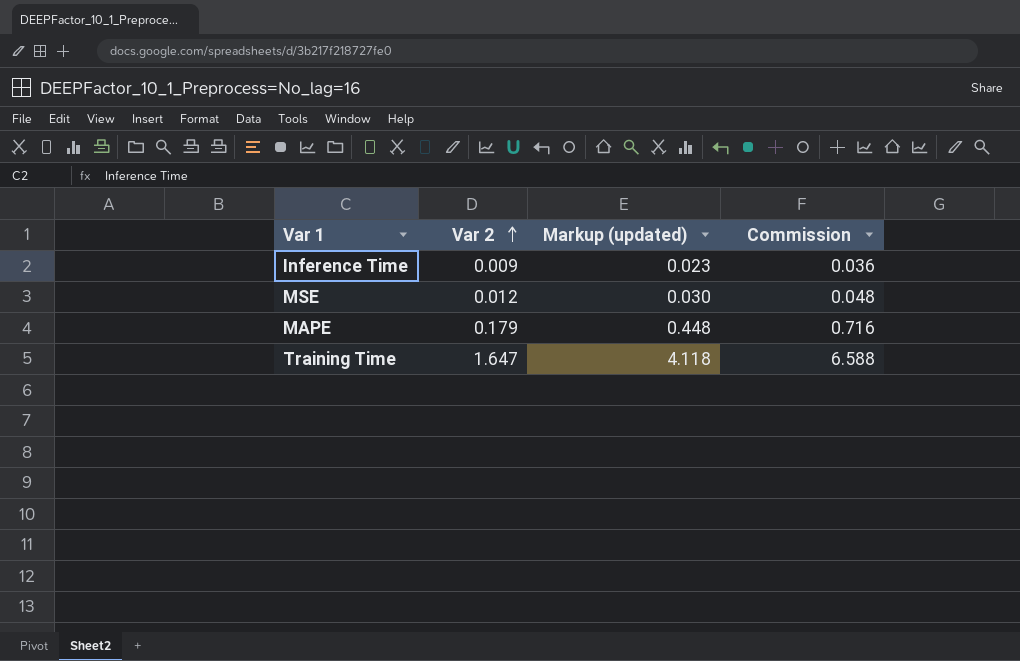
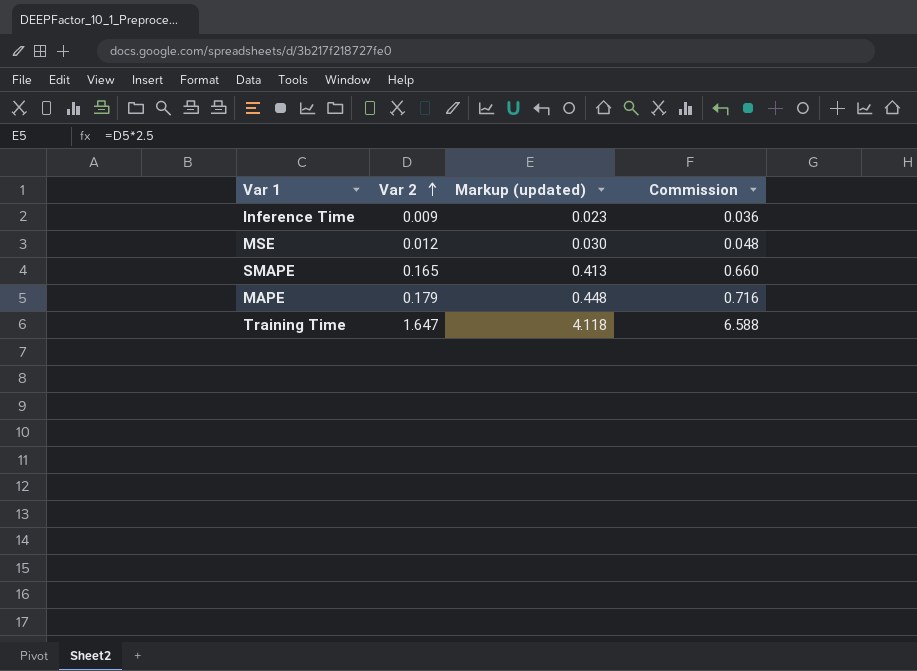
row SMAPE: none -> 0.165 | 0.413 | 0.660

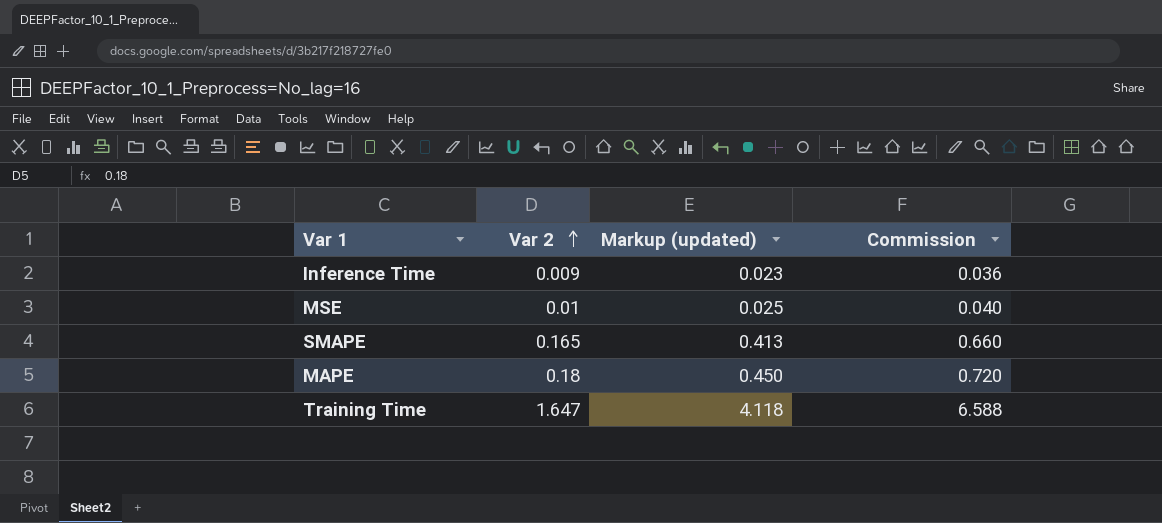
MSE | Var 2: 0.012 -> 0.01
MSE | Markup (updated): 0.030 -> 0.025
MSE | Commission: 0.048 -> 0.040
MAPE | Var 2: 0.179 -> 0.18
MAPE | Markup (updated): 0.448 -> 0.450
MAPE | Commission: 0.716 -> 0.720

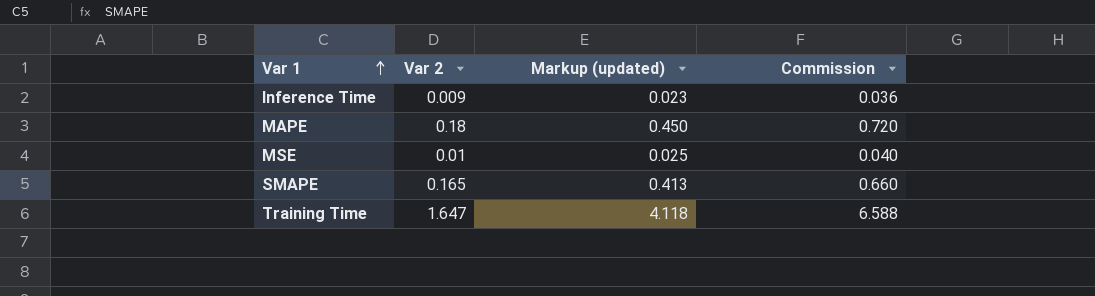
row order: Var 2 ascending -> Var 1 ascending

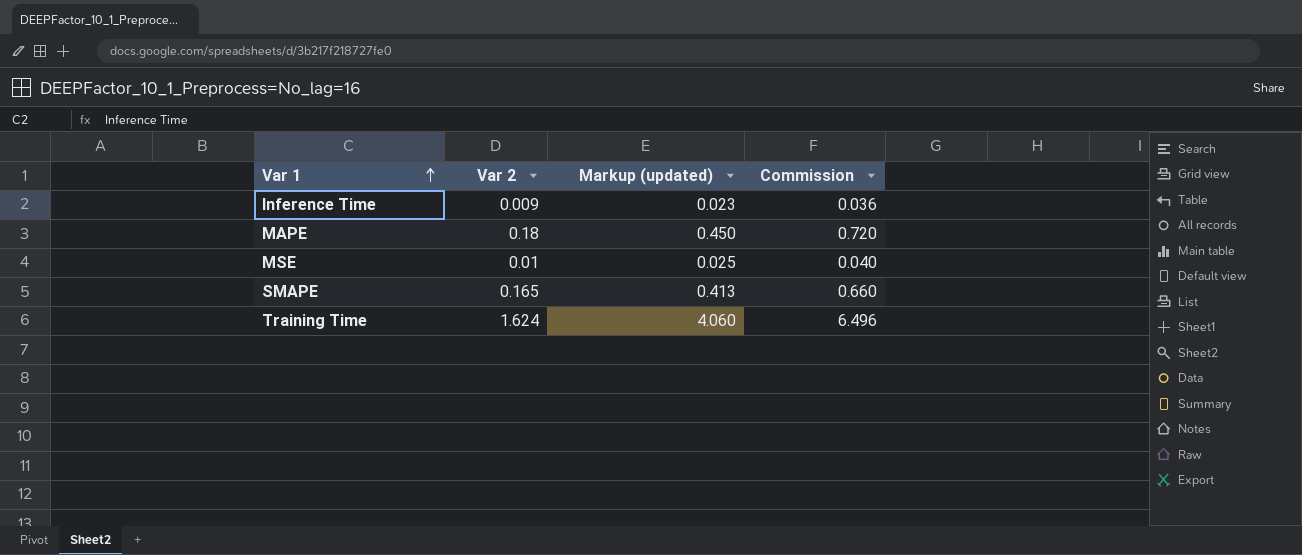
Training Time | Var 2: 1.647 -> 1.624
Training Time | Markup (updated): 4.118 -> 4.060
Training Time | Commission: 6.588 -> 6.496

